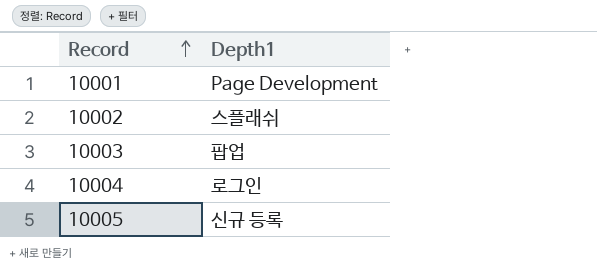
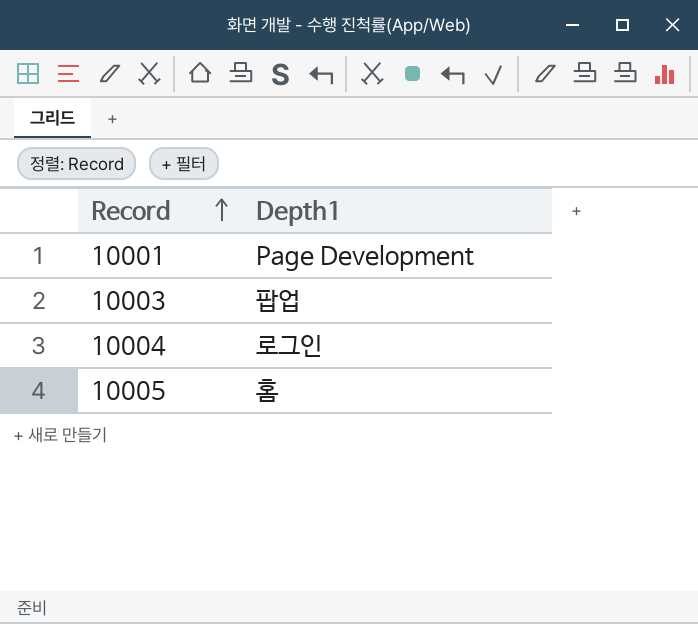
row 10002: 스플래쉬 -> none
10005 | Depth1: 신규 등록 -> 홈

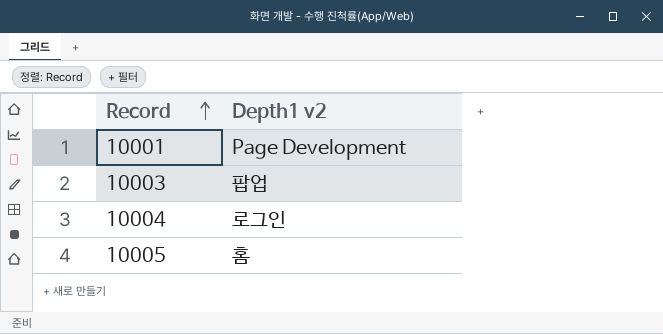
column name: Depth1 -> Depth1 v2

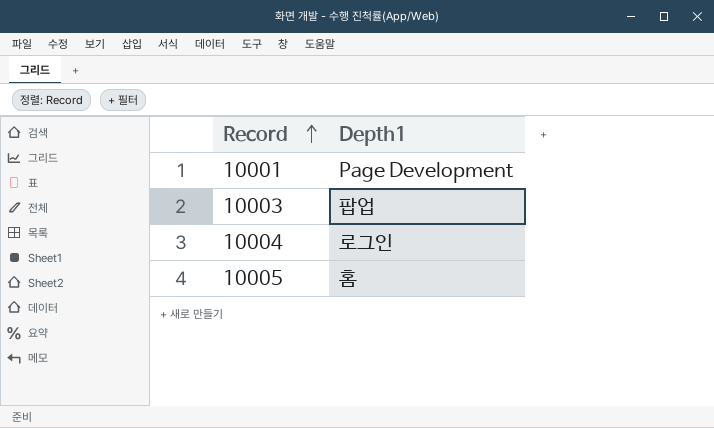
column name: Depth1 v2 -> Depth1

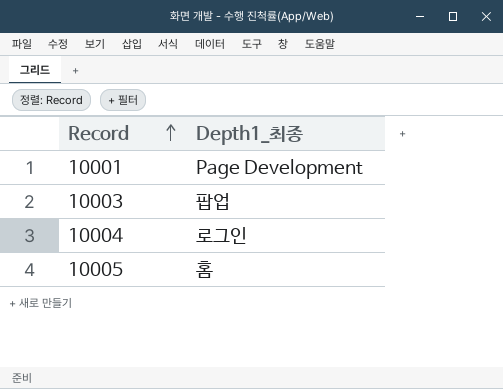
column name: Depth1 -> Depth1_최종

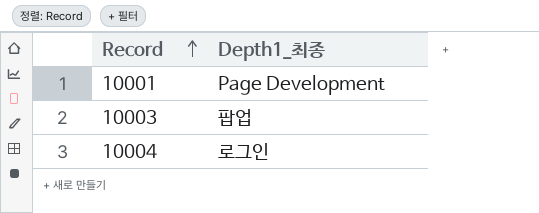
row 10005: 홈 -> none

